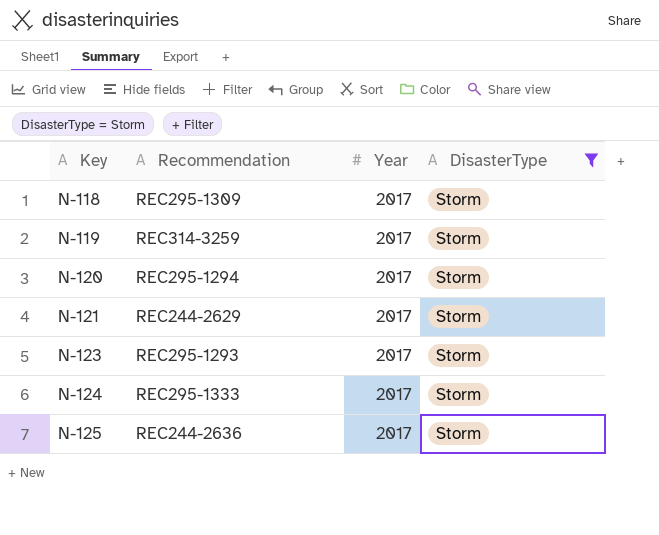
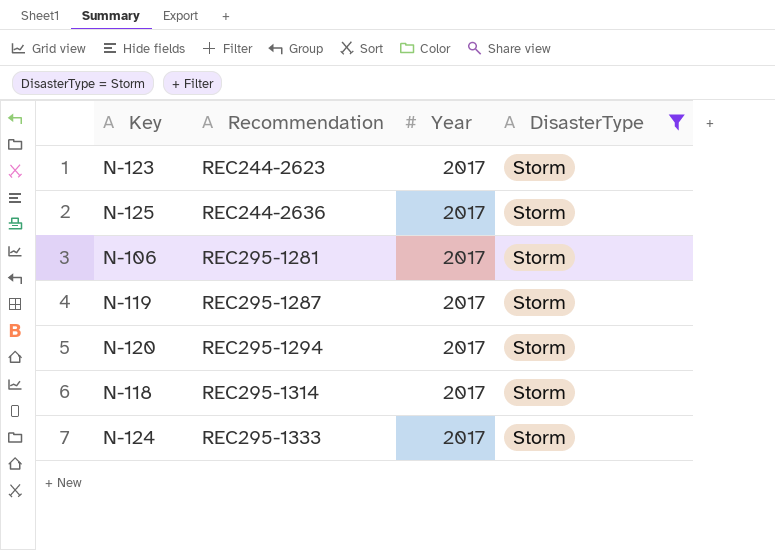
row order: Key ascending -> Recommendation ascending
row N-121: REC244-2629 | 2017 | Storm -> none
N-123 | Recommendation: REC295-1293 -> REC244-2623
row N-106: none -> REC295-1281 | 2017 | Storm
N-119 | Recommendation: REC314-3259 -> REC295-1287
N-118 | Recommendation: REC295-1309 -> REC295-1314

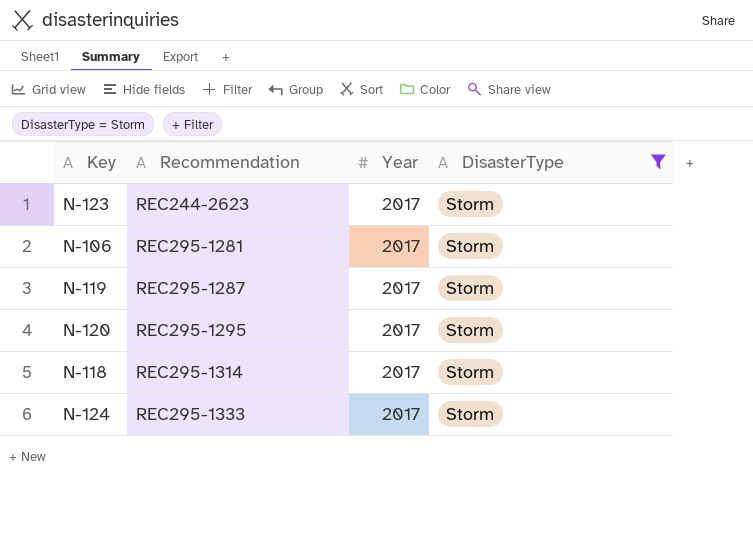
row N-125: REC244-2636 | 2017 | Storm -> none
N-120 | Recommendation: REC295-1294 -> REC295-1295

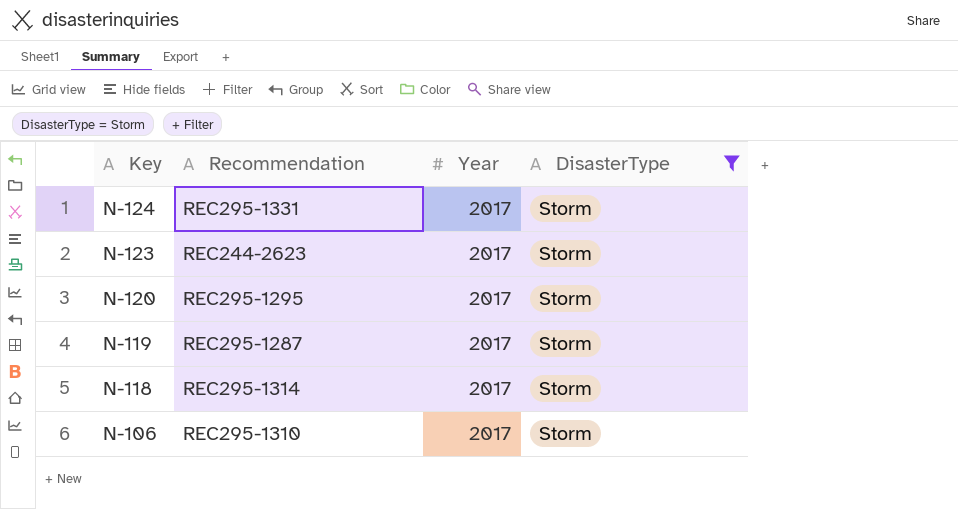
row order: Recommendation ascending -> Key descending
N-124 | Recommendation: REC295-1333 -> REC295-1331
N-106 | Recommendation: REC295-1281 -> REC295-1310

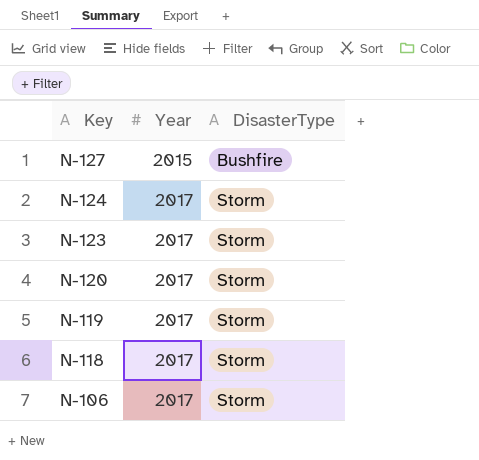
filter: DisasterType = Storm -> none
column Recommendation | position: 2 -> none

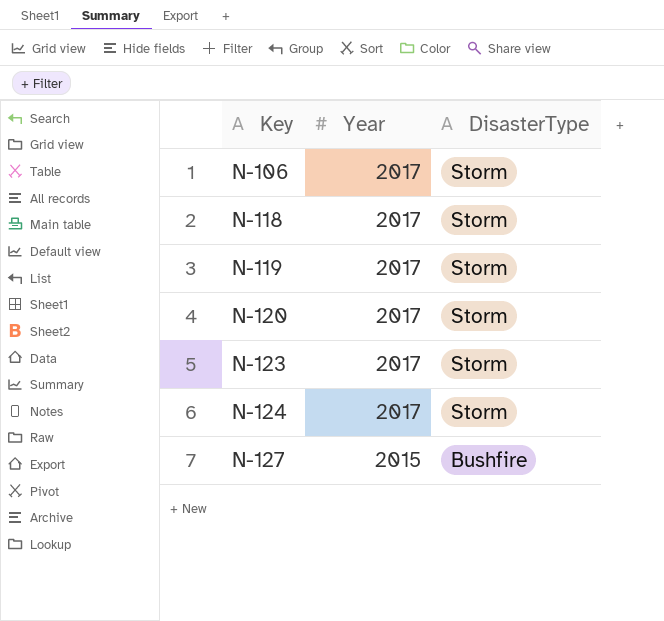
row order: Key descending -> Key ascending

